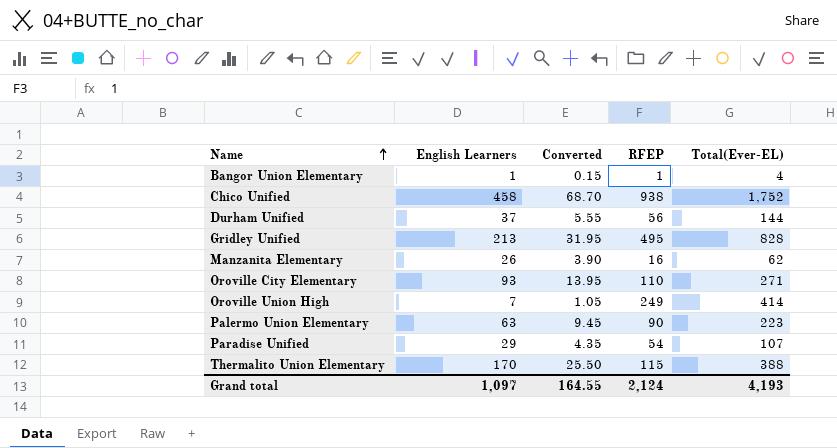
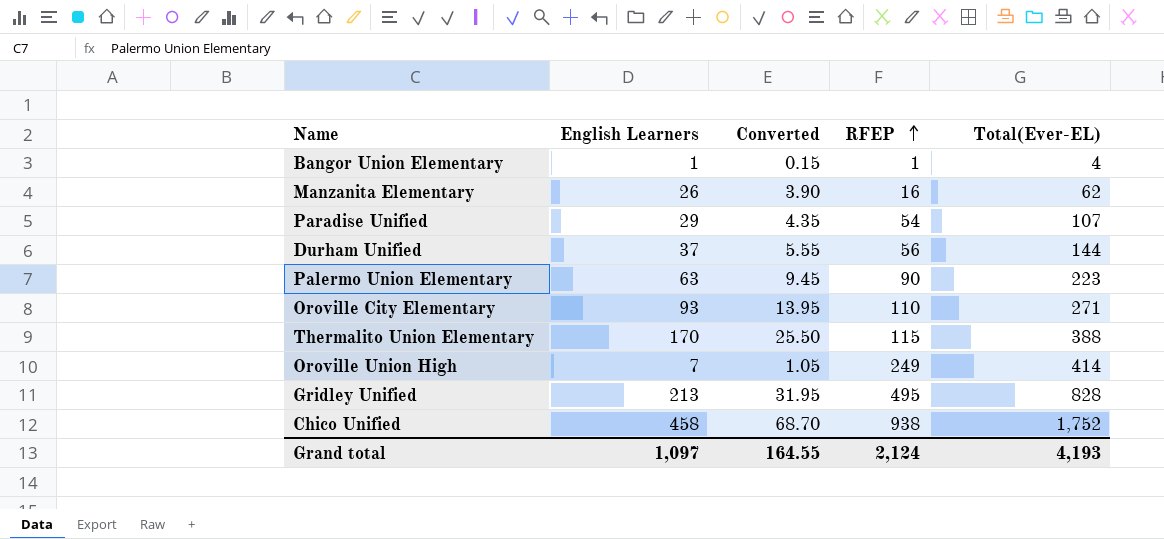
row order: Name ascending -> RFEP ascending

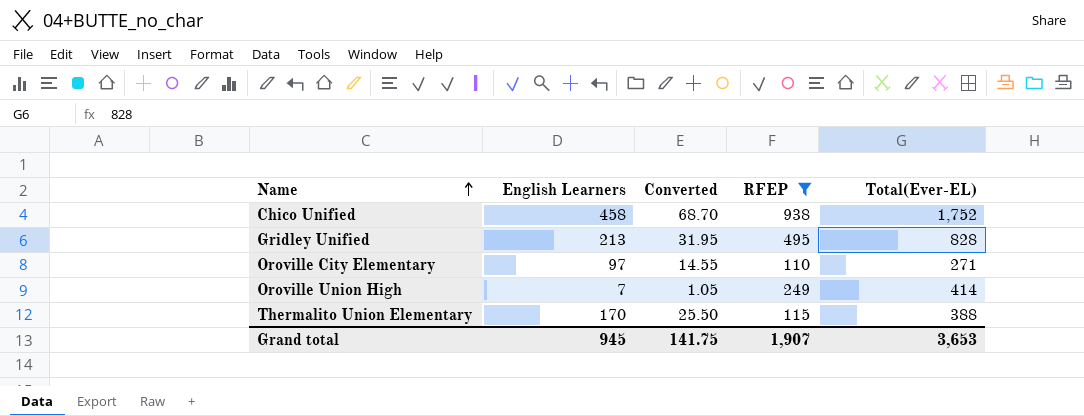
filter: none -> RFEP >= 110
row order: RFEP ascending -> Name ascending
Oroville City Elementary | English Learners: 93 -> 97
Oroville City Elementary | Converted: 13.95 -> 14.55
Grand total | English Learners: 1,097 -> 945
Grand total | Converted: 164.55 -> 141.75
Grand total | RFEP: 2,124 -> 1,907
Grand total | Total(Ever-EL): 4,193 -> 3,653

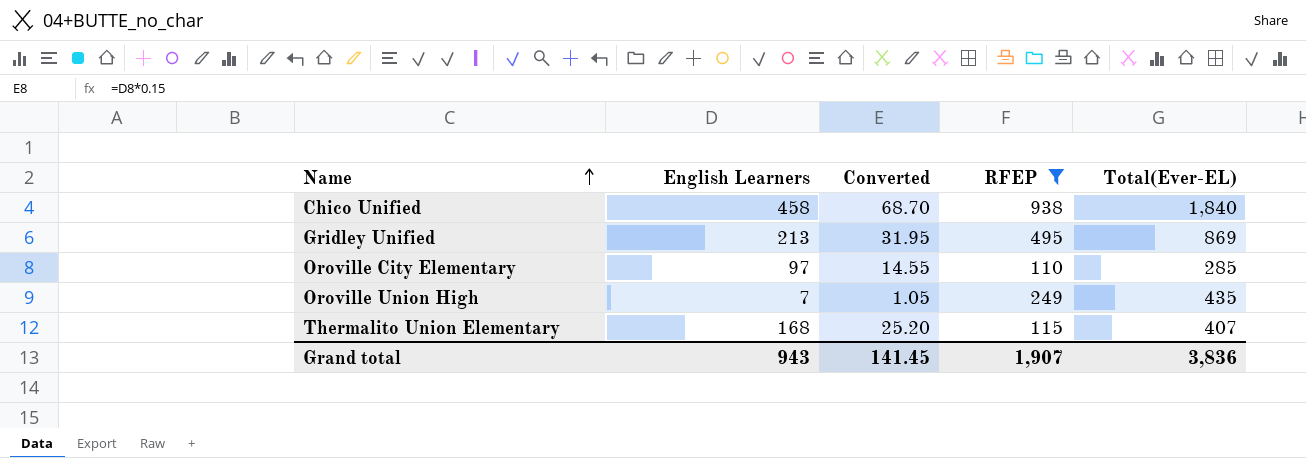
Chico Unified | Total(Ever-EL): 1,752 -> 1,840
Gridley Unified | Total(Ever-EL): 828 -> 869
Oroville City Elementary | Total(Ever-EL): 271 -> 285
Oroville Union High | Total(Ever-EL): 414 -> 435
Thermalito Union Elementary | English Learners: 170 -> 168
Thermalito Union Elementary | Converted: 25.50 -> 25.20
Thermalito Union Elementary | Total(Ever-EL): 388 -> 407
Grand total | English Learners: 945 -> 943
Grand total | Converted: 141.75 -> 141.45
Grand total | Total(Ever-EL): 3,653 -> 3,836

